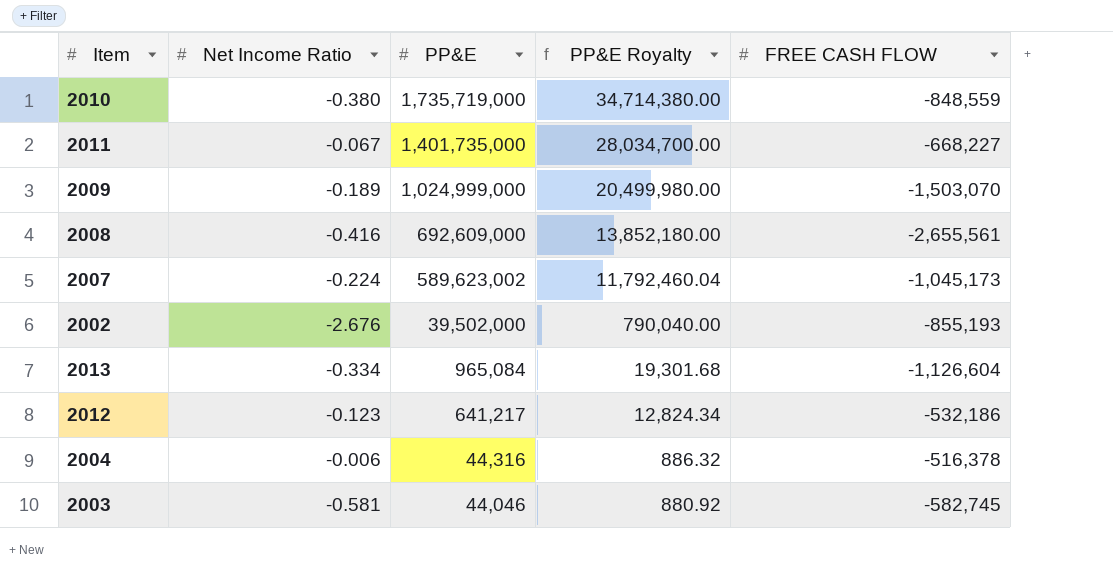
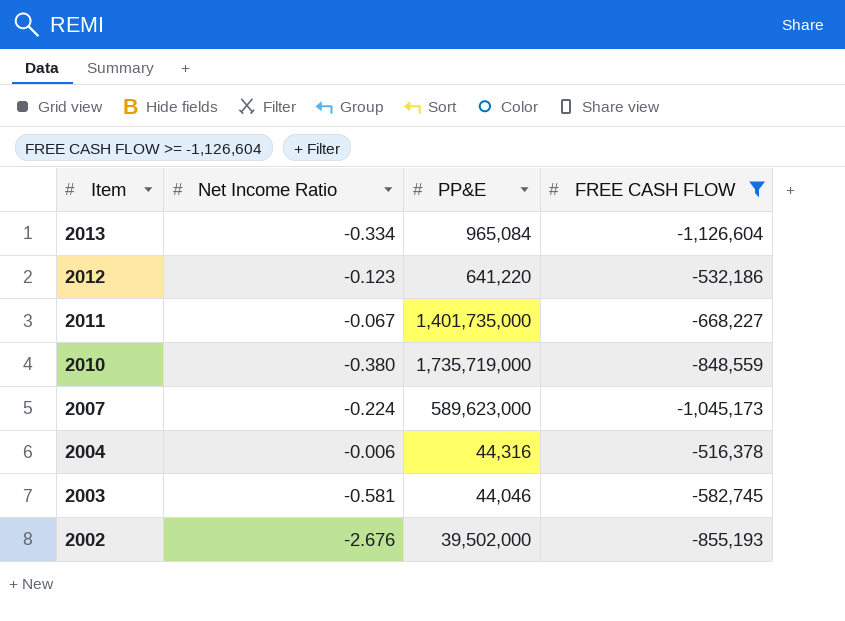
filter: none -> FREE CASH FLOW >= -1,126,604
row order: PP&E descending -> Item descending
column PP&E Royalty | formula: [PP&E] * 0.02 -> none
2012 | PP&E: 641,217 -> 641,220
2007 | PP&E: 589,623,002 -> 589,623,000

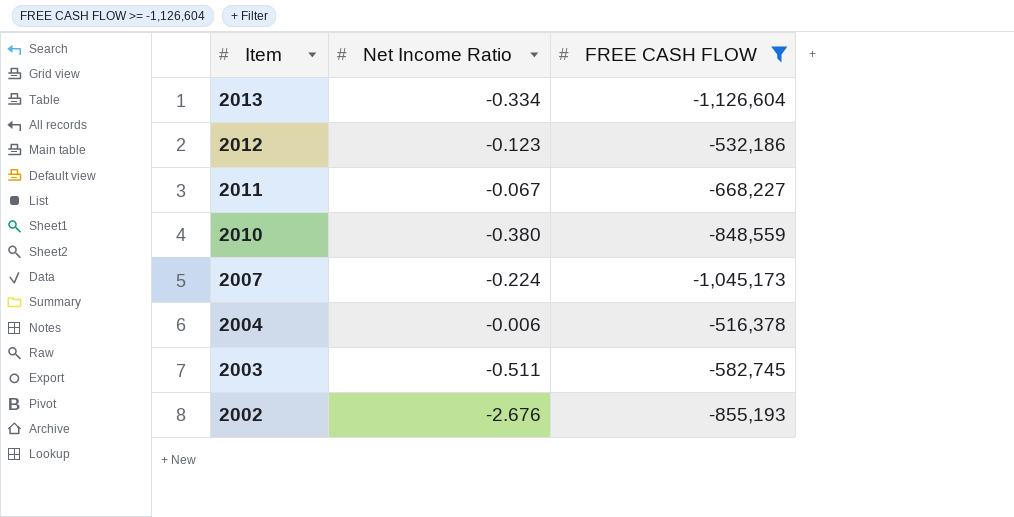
column PP&E | position: 3 -> none
2003 | Net Income Ratio: -0.581 -> -0.511

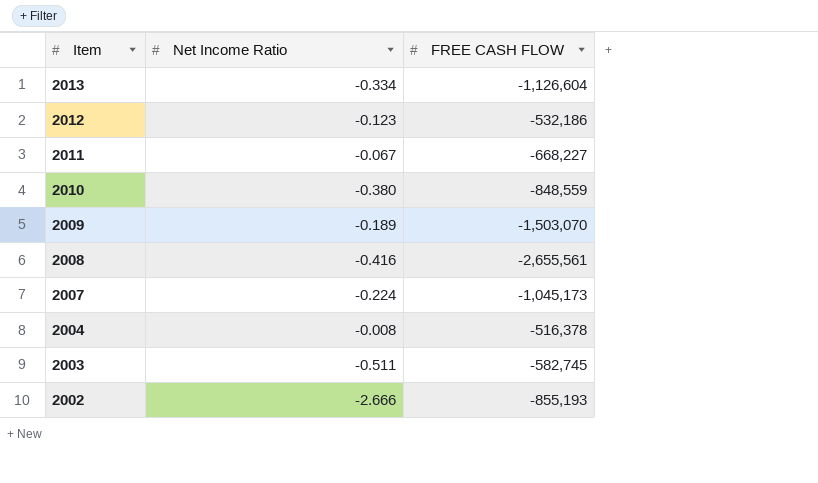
filter: FREE CASH FLOW >= -1,126,604 -> none
2004 | Net Income Ratio: -0.006 -> -0.008
2002 | Net Income Ratio: -2.676 -> -2.666

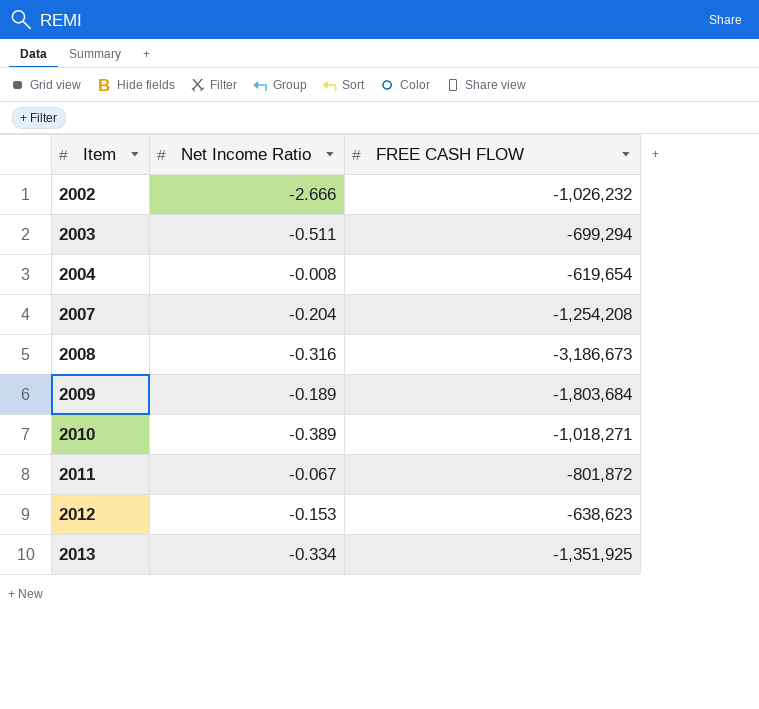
row order: Item descending -> Item ascending
2002 | FREE CASH FLOW: -855,193 -> -1,026,232
2003 | FREE CASH FLOW: -582,745 -> -699,294
2004 | FREE CASH FLOW: -516,378 -> -619,654
2007 | Net Income Ratio: -0.224 -> -0.204
2007 | FREE CASH FLOW: -1,045,173 -> -1,254,208
2008 | Net Income Ratio: -0.416 -> -0.316
2008 | FREE CASH FLOW: -2,655,561 -> -3,186,673
2009 | FREE CASH FLOW: -1,503,070 -> -1,803,684
2010 | Net Income Ratio: -0.380 -> -0.389
2010 | FREE CASH FLOW: -848,559 -> -1,018,271
2011 | FREE CASH FLOW: -668,227 -> -801,872
2012 | Net Income Ratio: -0.123 -> -0.153
2012 | FREE CASH FLOW: -532,186 -> -638,623
2013 | FREE CASH FLOW: -1,126,604 -> -1,351,925

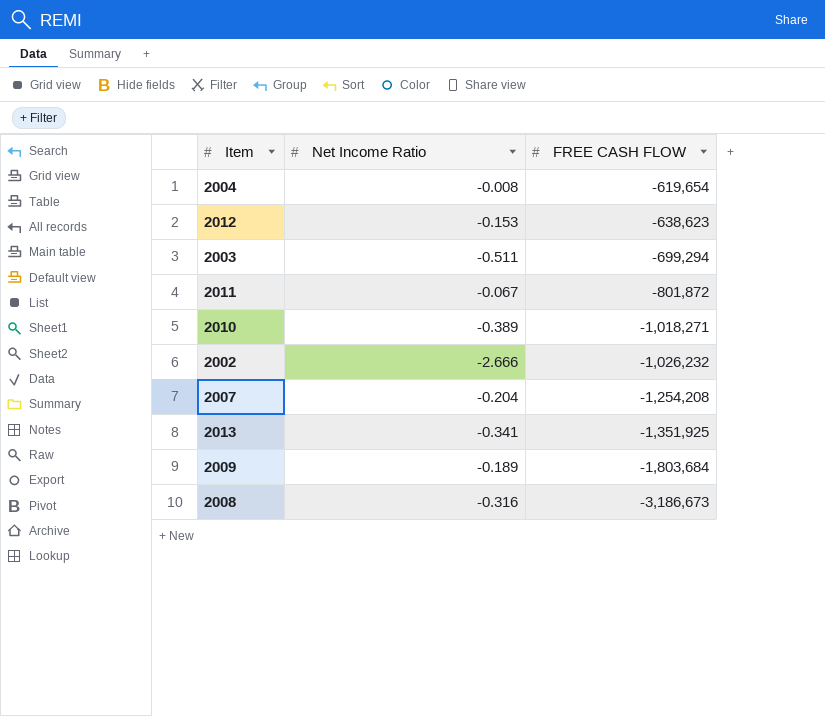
row order: Item ascending -> FREE CASH FLOW descending
2013 | Net Income Ratio: -0.334 -> -0.341

